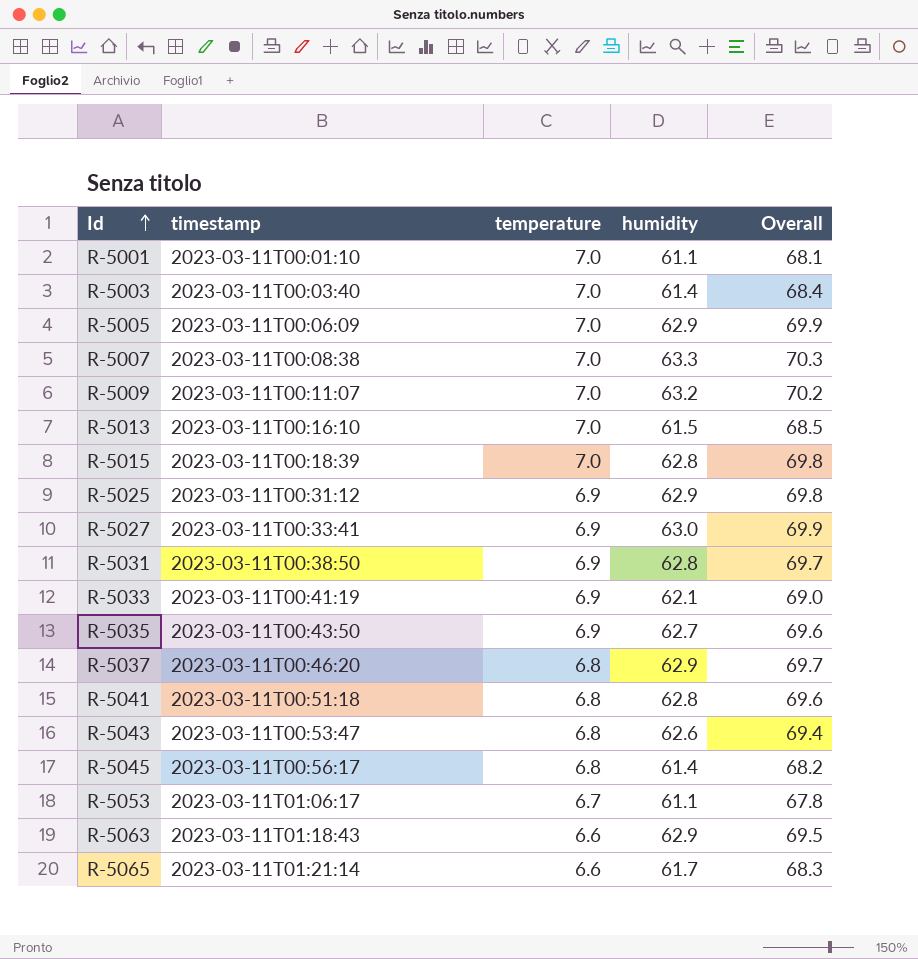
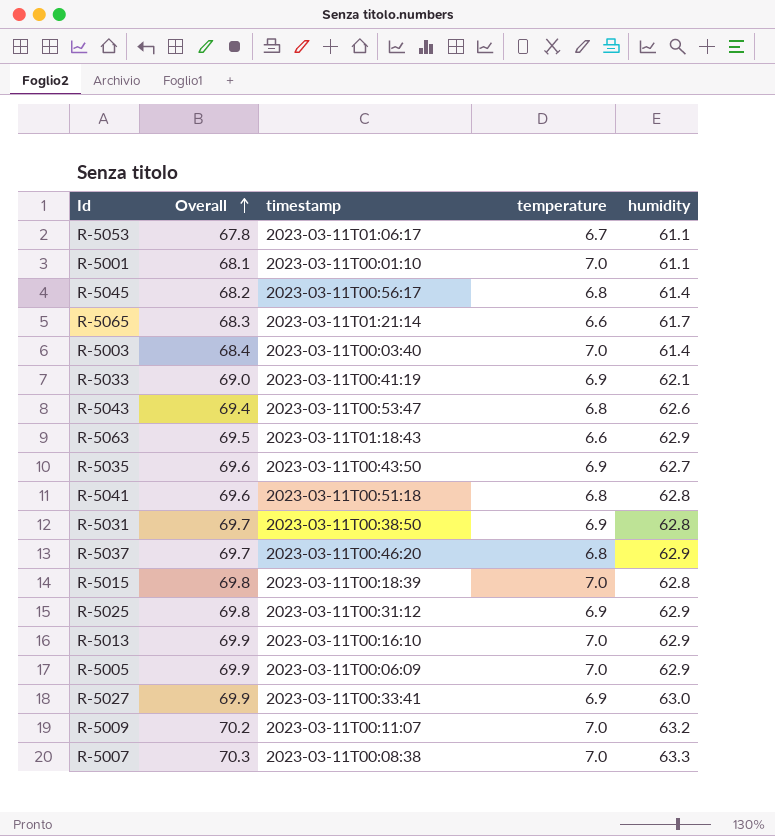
row order: Id ascending -> Overall ascending
column Overall | position: 5 -> 2
R-5013 | Overall: 68.5 -> 69.9
R-5013 | humidity: 61.5 -> 62.9

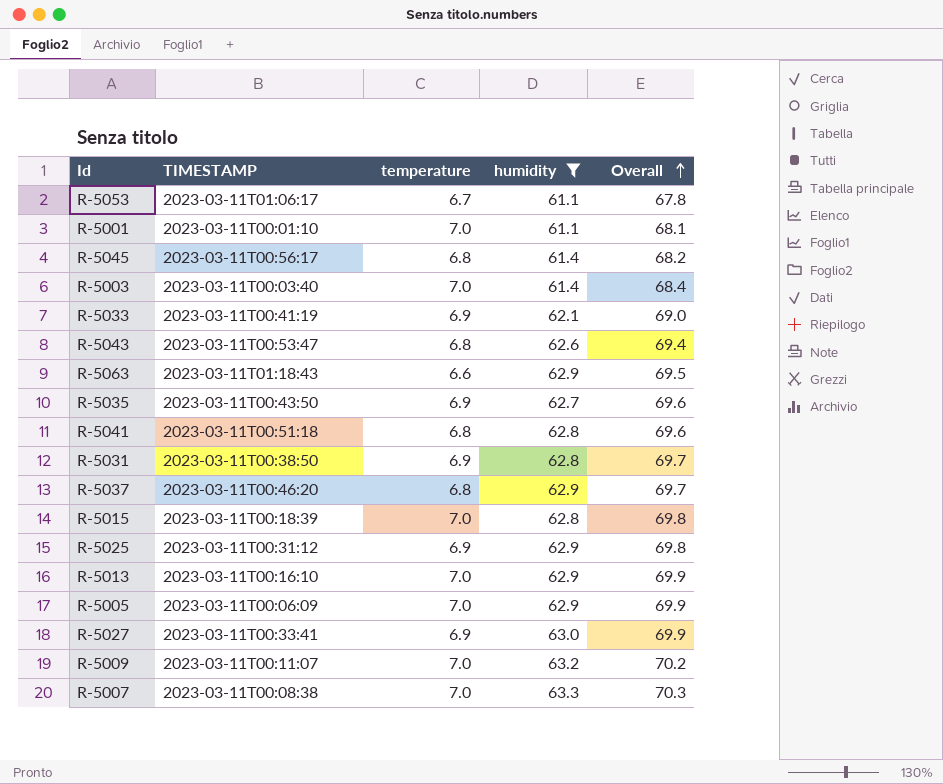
filter: none -> humidity != 61.7
column name: timestamp -> TIMESTAMP
column Overall | position: 2 -> 5

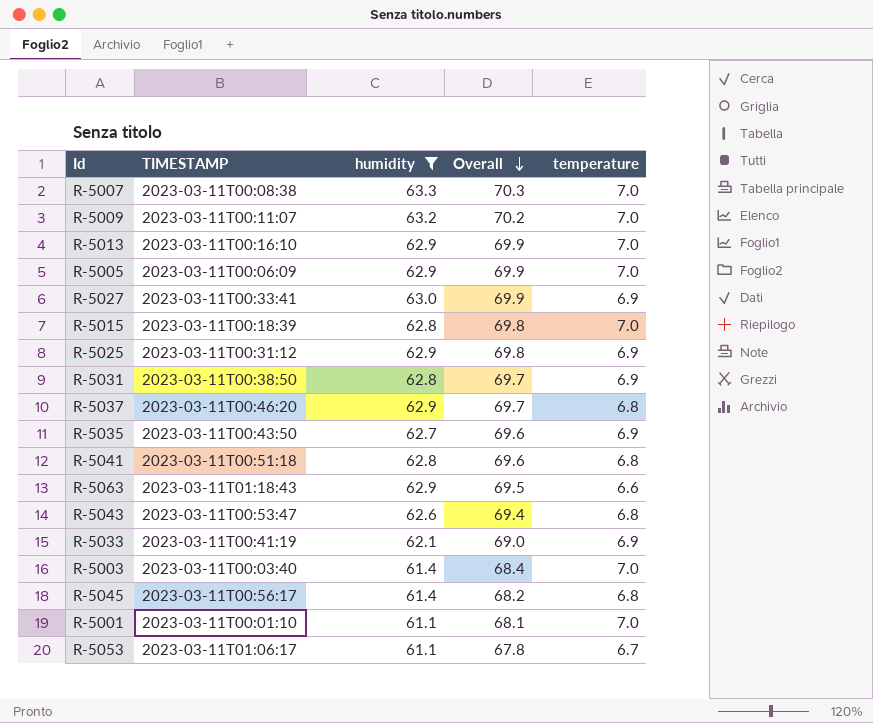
row order: Overall ascending -> Overall descending
column temperature | position: 3 -> 5

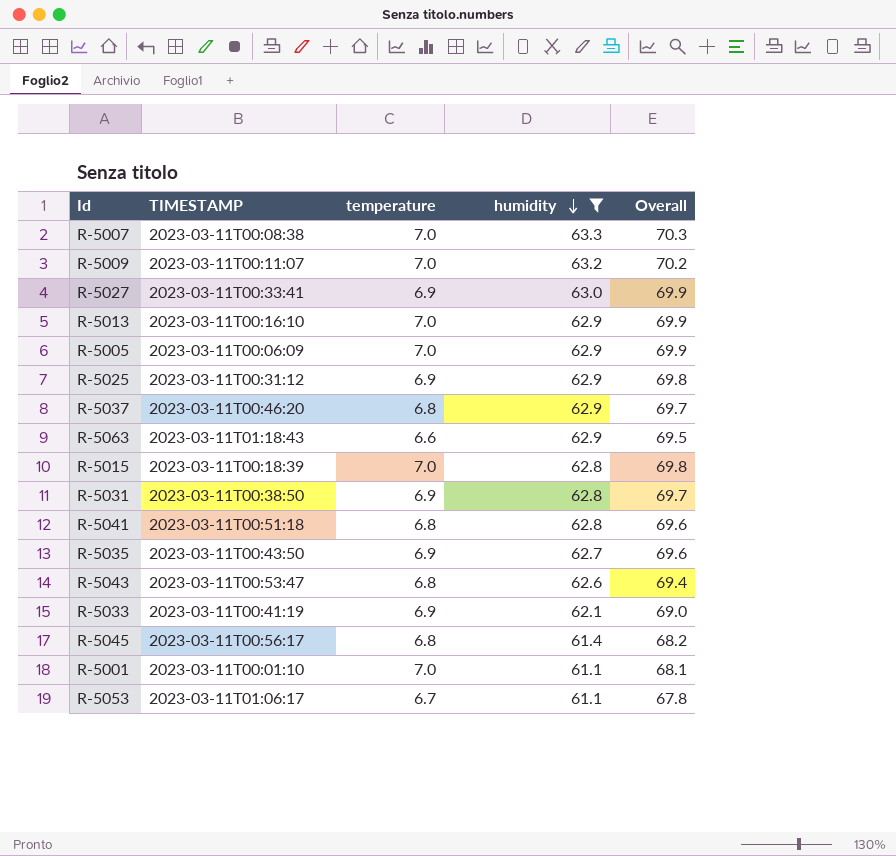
row order: Overall descending -> humidity descending
column temperature | position: 5 -> 3
row R-5003: 2023-03-11T00:03:40 | 61.4 | 68.4 | 7.0 -> none

